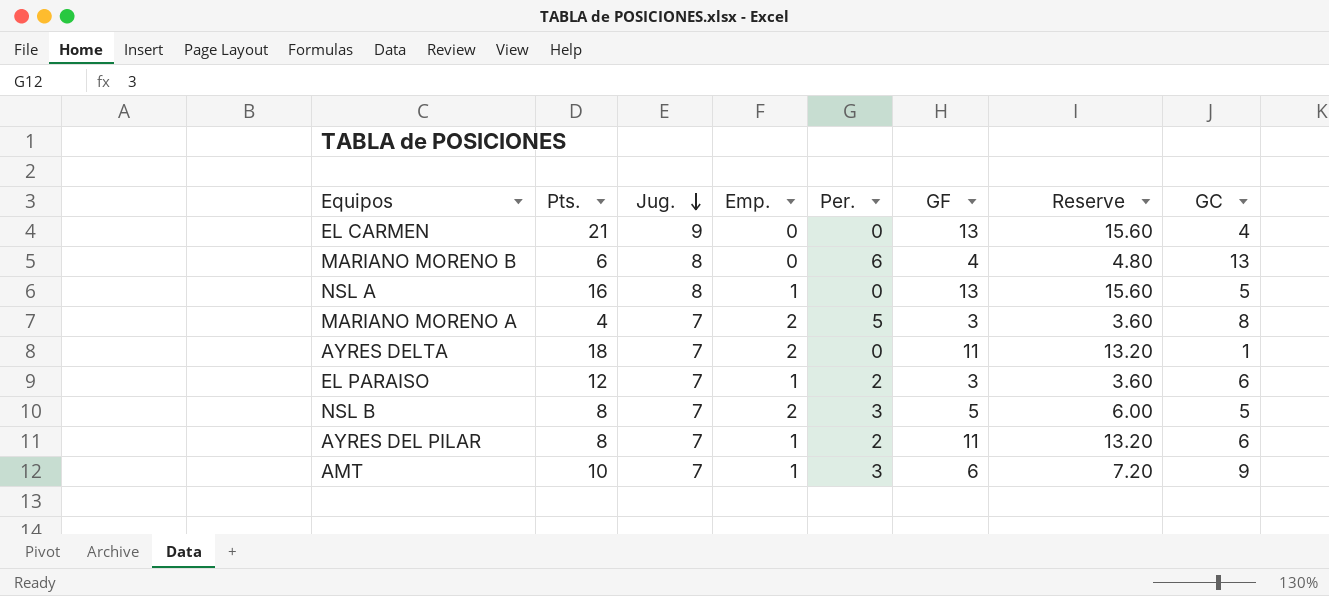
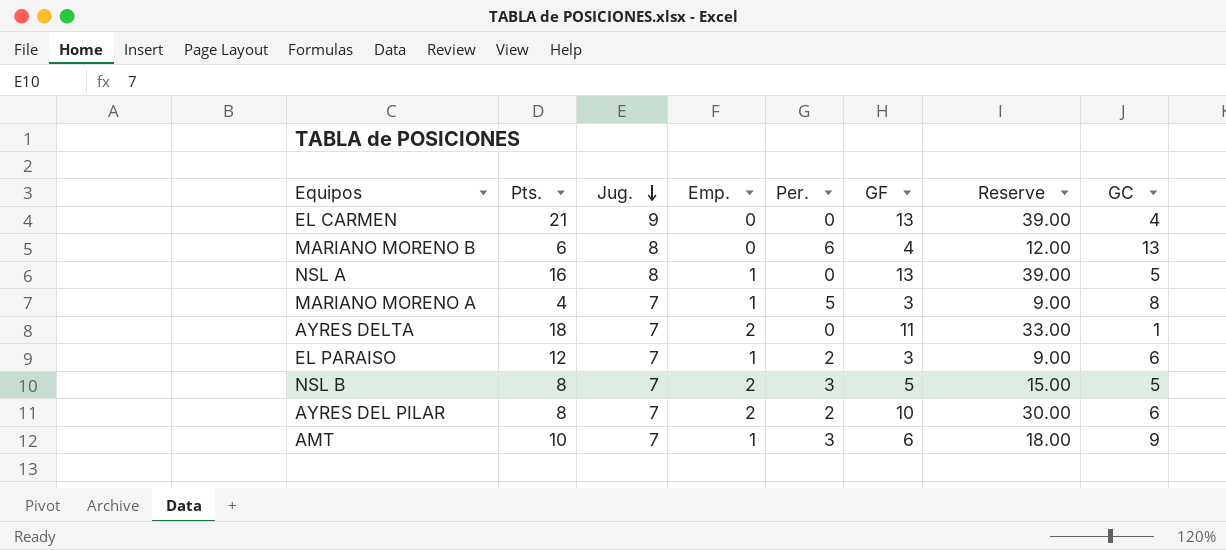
column Reserve | formula: [GF] * 1.2 -> [GF] * 3
MARIANO MORENO A | Emp.: 2 -> 1
AYRES DEL PILAR | Emp.: 1 -> 2
AYRES DEL PILAR | GF: 11 -> 10

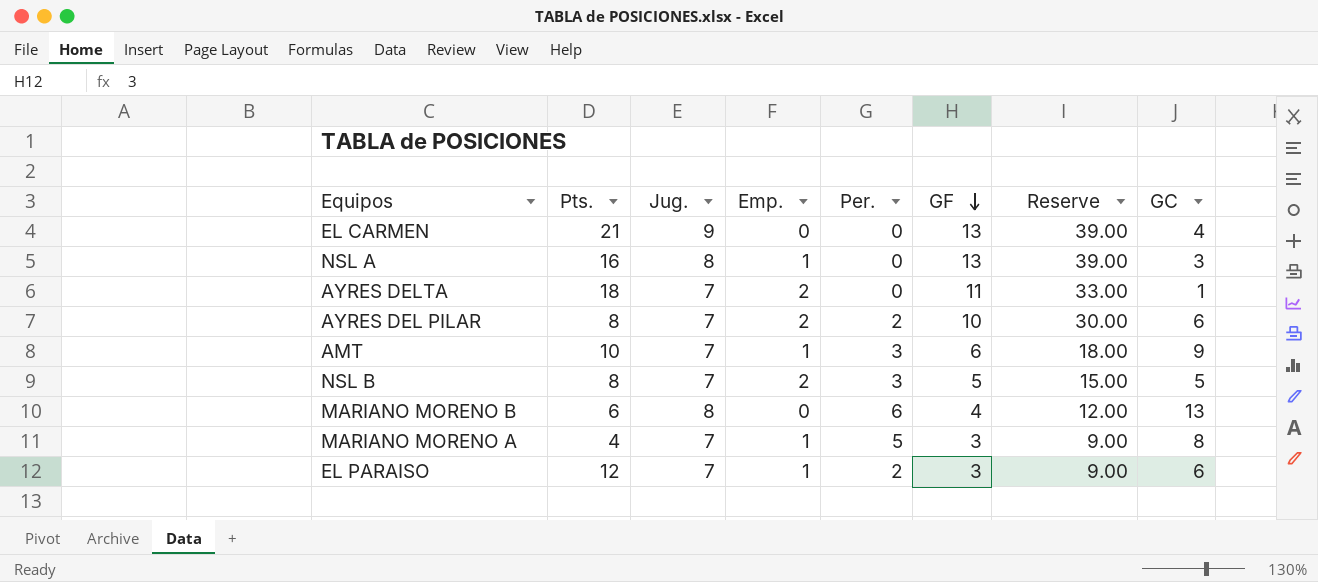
row order: Jug. descending -> GF descending
NSL A | GC: 5 -> 3

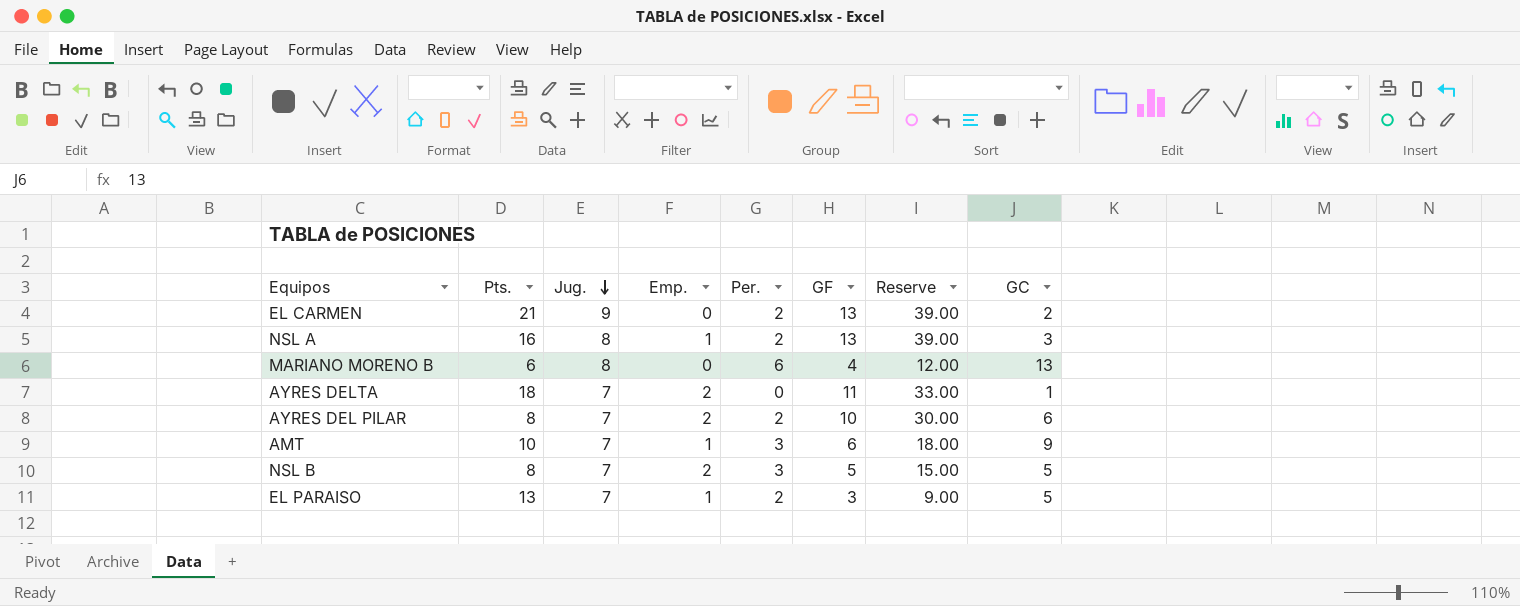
row order: GF descending -> Jug. descending
row MARIANO MORENO A: 4 | 7 | 1 | 5 | 3 | 9.00 | 8 -> none
EL CARMEN | Per.: 0 -> 2
EL CARMEN | GC: 4 -> 2
NSL A | Per.: 0 -> 2
EL PARAISO | Pts.: 12 -> 13
EL PARAISO | GC: 6 -> 5

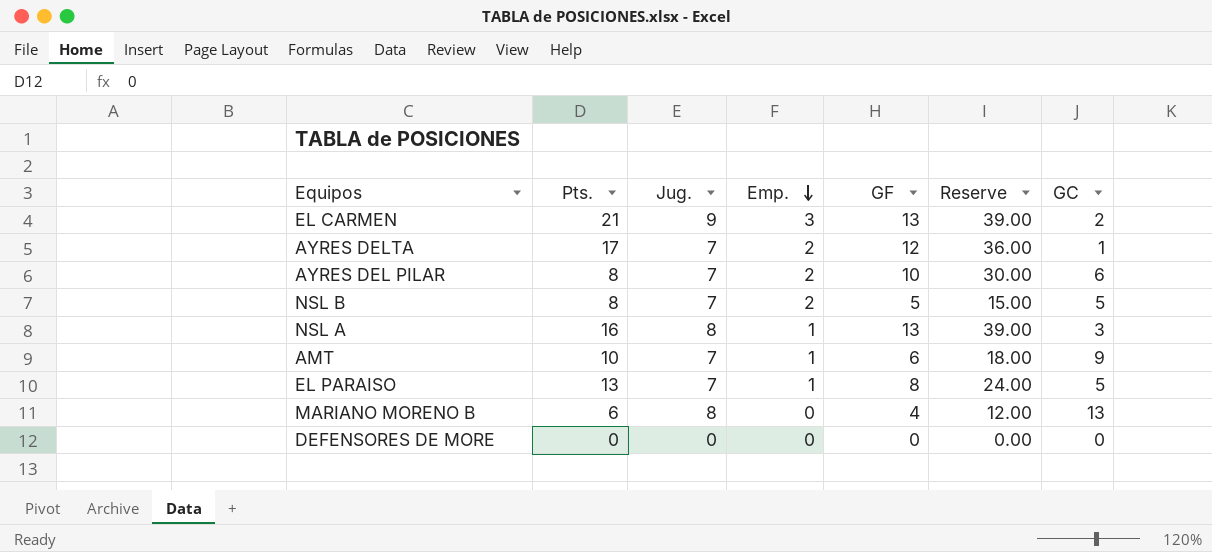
row order: Jug. descending -> Emp. descending
column Per. | position: 5 -> none
EL CARMEN | Emp.: 0 -> 3
AYRES DELTA | Pts.: 18 -> 17
AYRES DELTA | GF: 11 -> 12
AYRES DELTA | Reserve: 33.00 -> 36.00
EL PARAISO | GF: 3 -> 8
EL PARAISO | Reserve: 9.00 -> 24.00
row DEFENSORES DE MORE: none -> 0 | 0 | 0 | 0 | 0.00 | 0

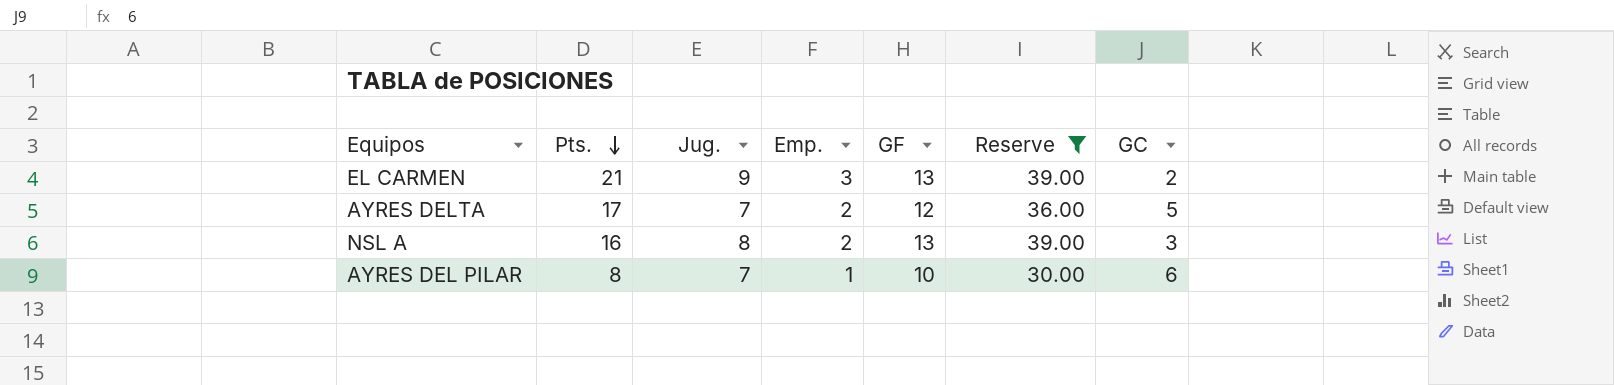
filter: none -> Reserve >= 30.00
row order: Emp. descending -> Pts. descending
AYRES DELTA | GC: 1 -> 5
NSL A | Emp.: 1 -> 2
AYRES DEL PILAR | Emp.: 2 -> 1

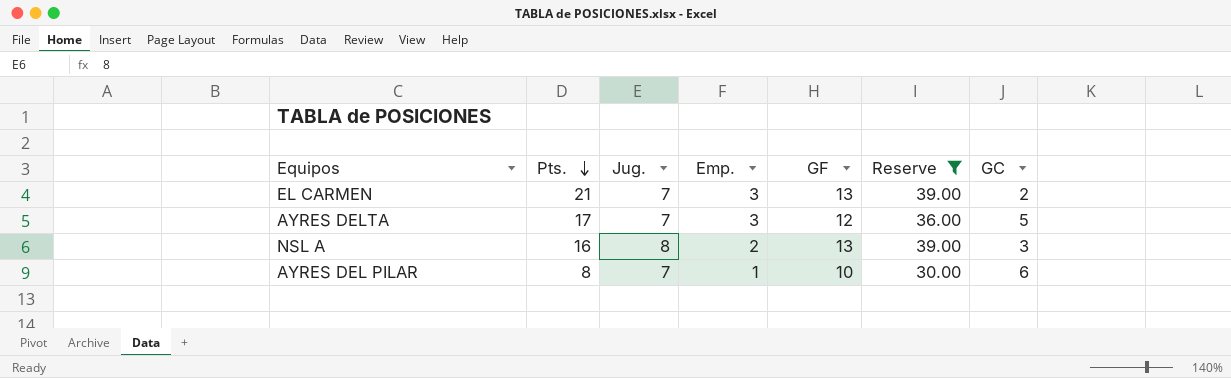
EL CARMEN | Jug.: 9 -> 7
AYRES DELTA | Emp.: 2 -> 3

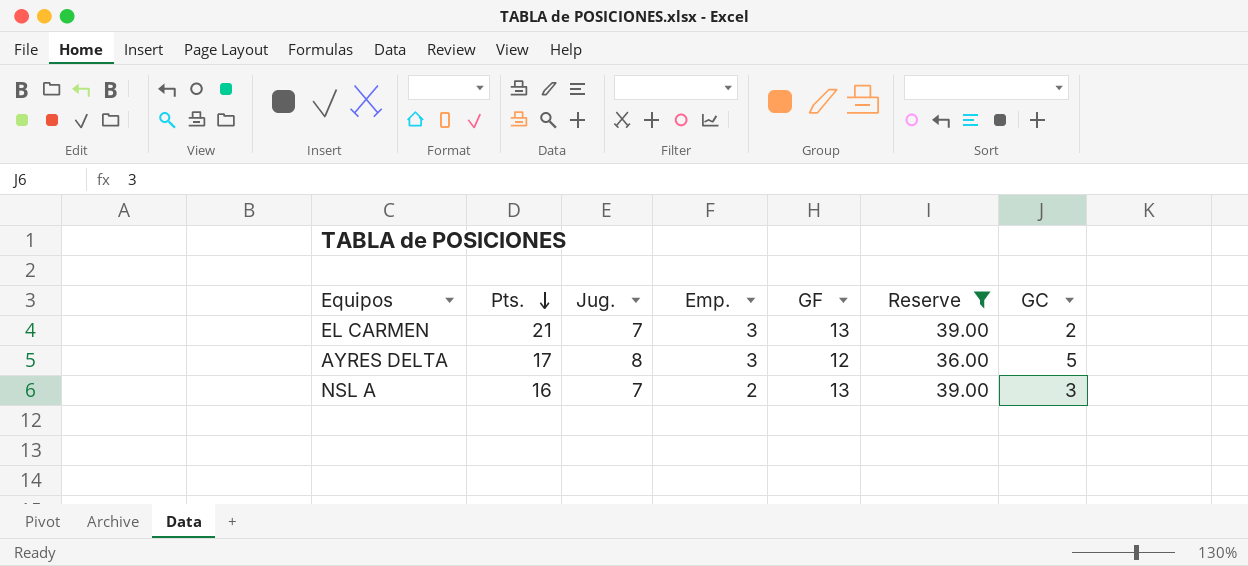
row AYRES DEL PILAR: 8 | 7 | 1 | 10 | 30.00 | 6 -> none
AYRES DELTA | Jug.: 7 -> 8
NSL A | Jug.: 8 -> 7

